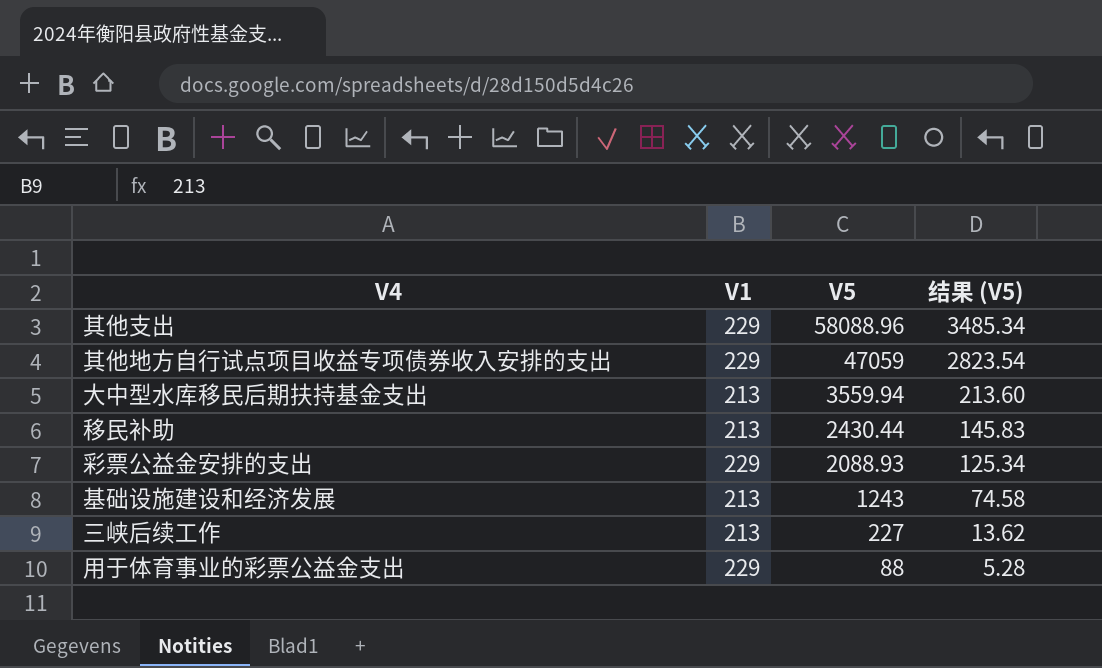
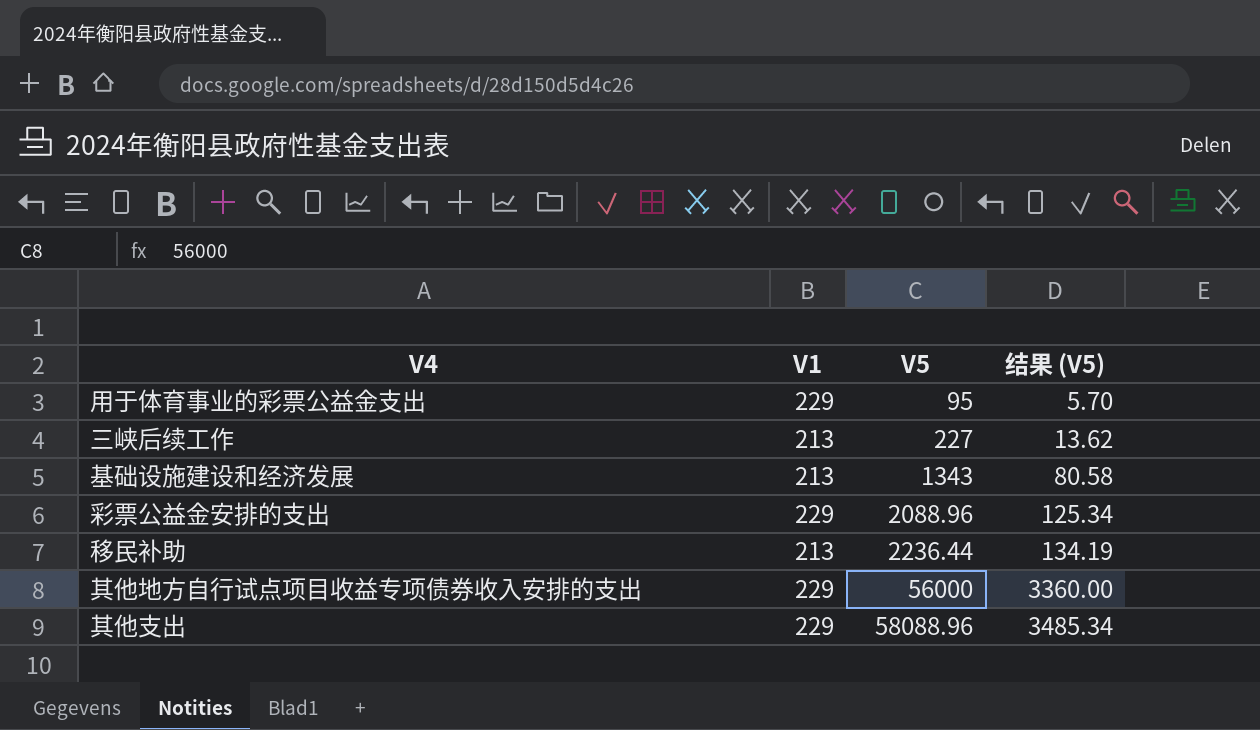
row order: V5 descending -> V5 ascending
row 大中型水库移民后期扶持基金支出: 213 | 3559.94 | 213.60 -> none
用于体育事业的彩票公益金支出 | V5: 88 -> 95
用于体育事业的彩票公益金支出 | 结果 (V5): 5.28 -> 5.70
基础设施建设和经济发展 | V5: 1243 -> 1343
基础设施建设和经济发展 | 结果 (V5): 74.58 -> 80.58
彩票公益金安排的支出 | V5: 2088.93 -> 2088.96
移民补助 | V5: 2430.44 -> 2236.44
移民补助 | 结果 (V5): 145.83 -> 134.19
其他地方自行试点项目收益专项债券收入安排的支出 | V5: 47059 -> 56000
其他地方自行试点项目收益专项债券收入安排的支出 | 结果 (V5): 2823.54 -> 3360.00

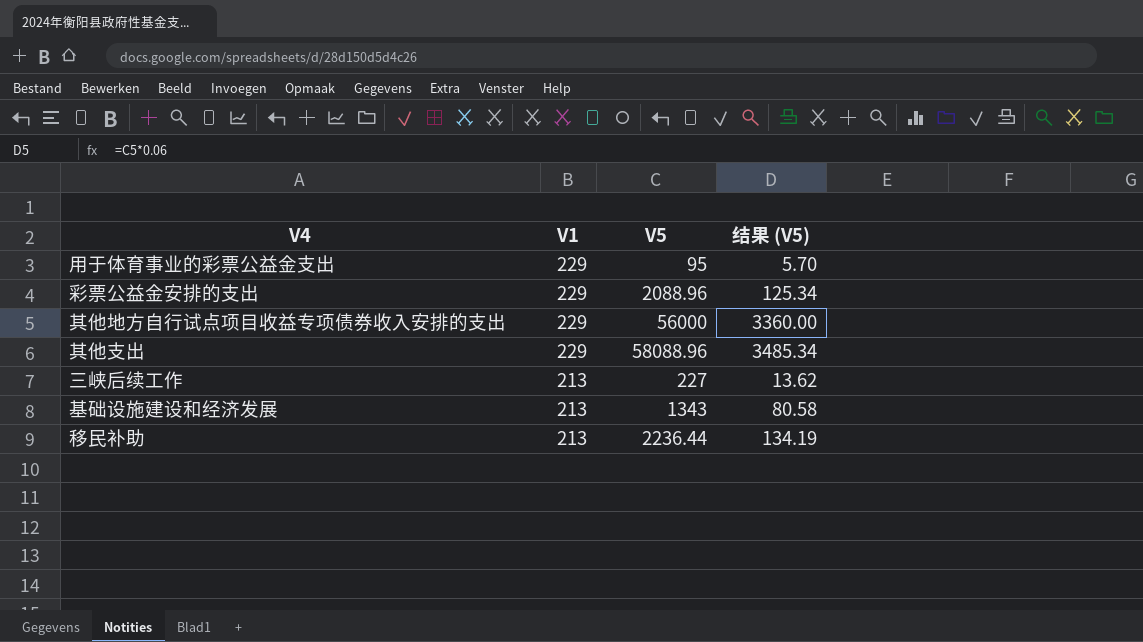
row order: V5 ascending -> V1 descending

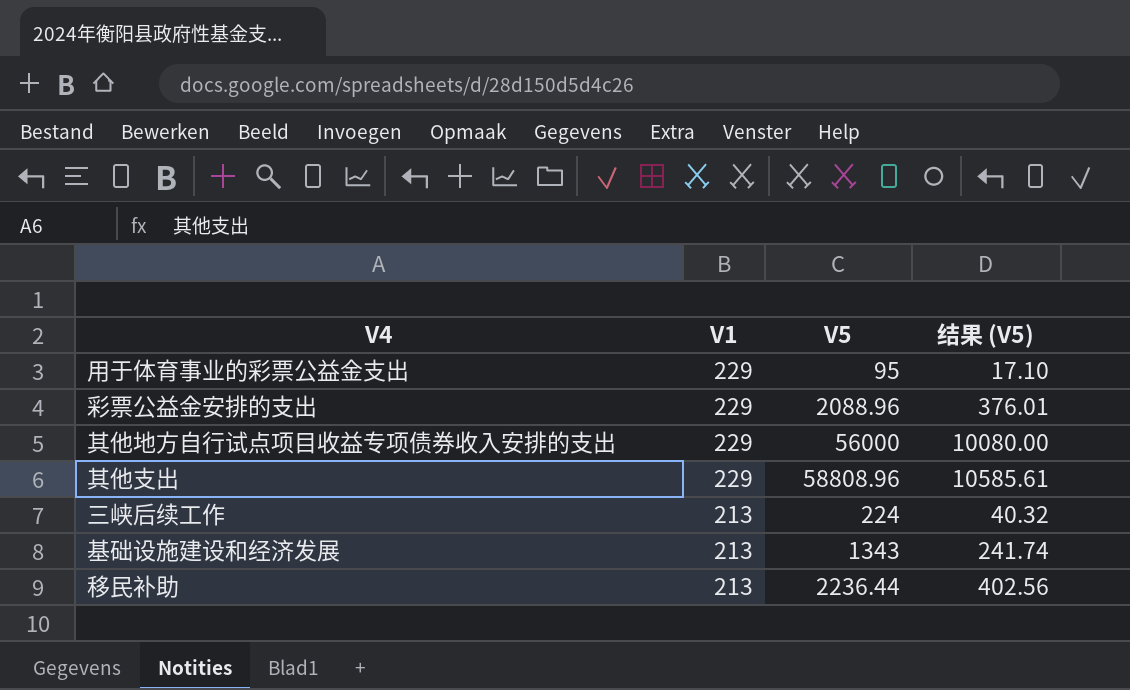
column 结果 (V5) | formula: [V5] * 0.06 -> [V5] * 0.18
其他支出 | V5: 58088.96 -> 58808.96
三峡后续工作 | V5: 227 -> 224

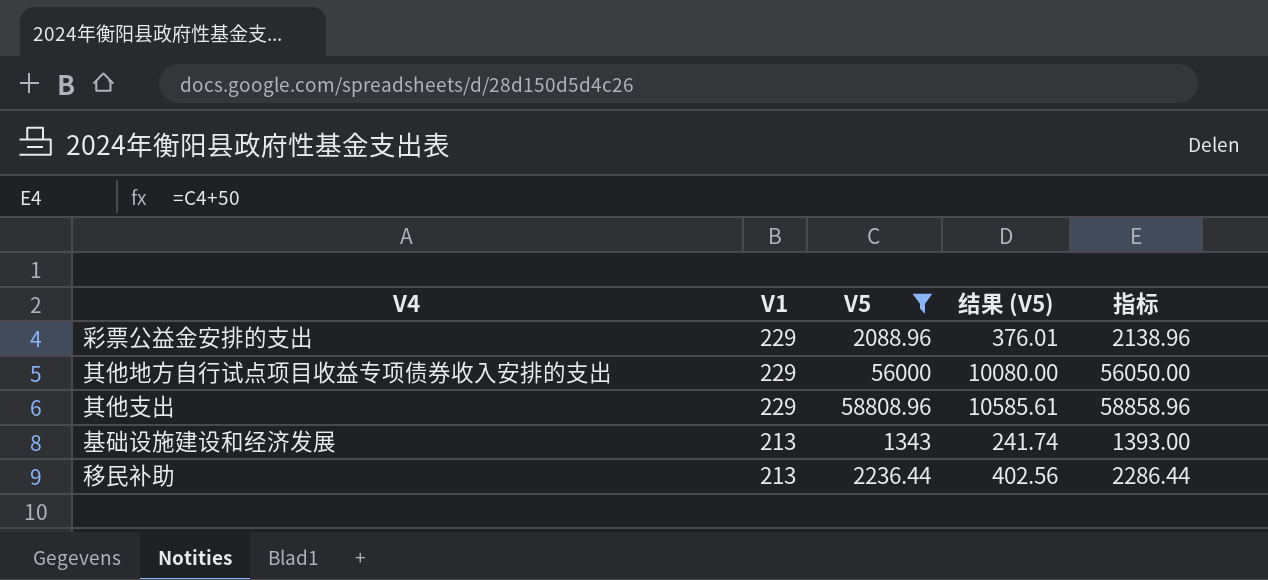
filter: none -> V5 >= 1343
column 指标 | formula: none -> [V5] + 50

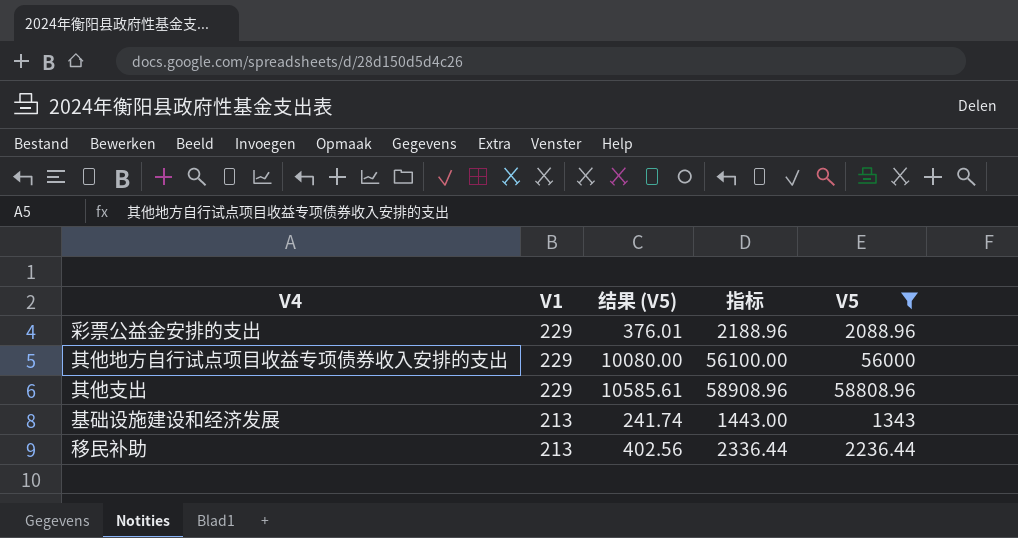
column 指标 | formula: [V5] + 50 -> [V5] + 100
column V5 | position: 3 -> 5

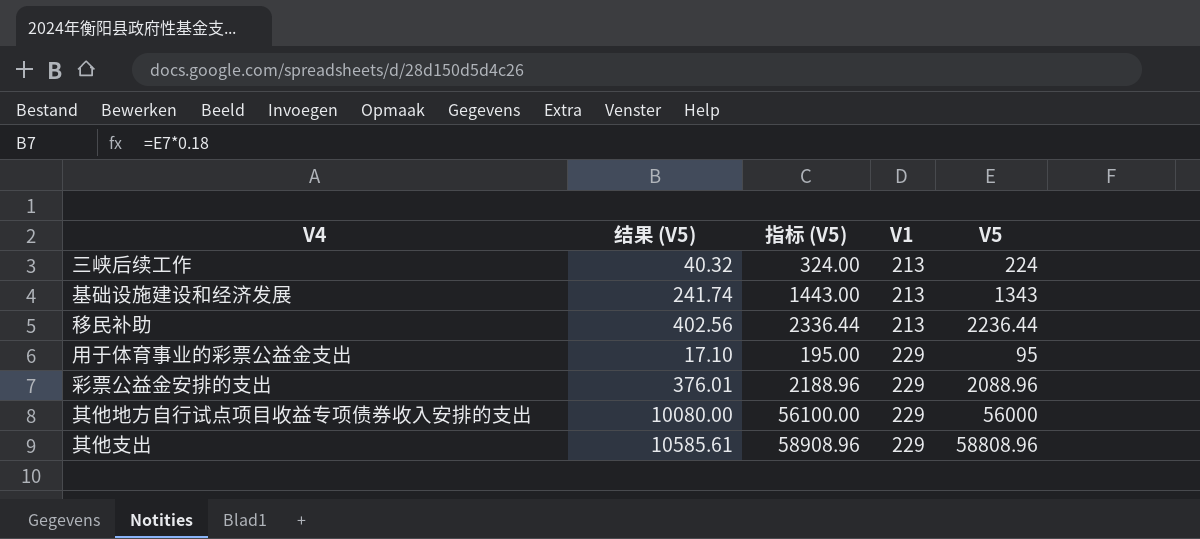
filter: V5 >= 1343 -> none
row order: V1 descending -> V1 ascending
column name: 指标 -> 指标 (V5)
column V1 | position: 2 -> 4

